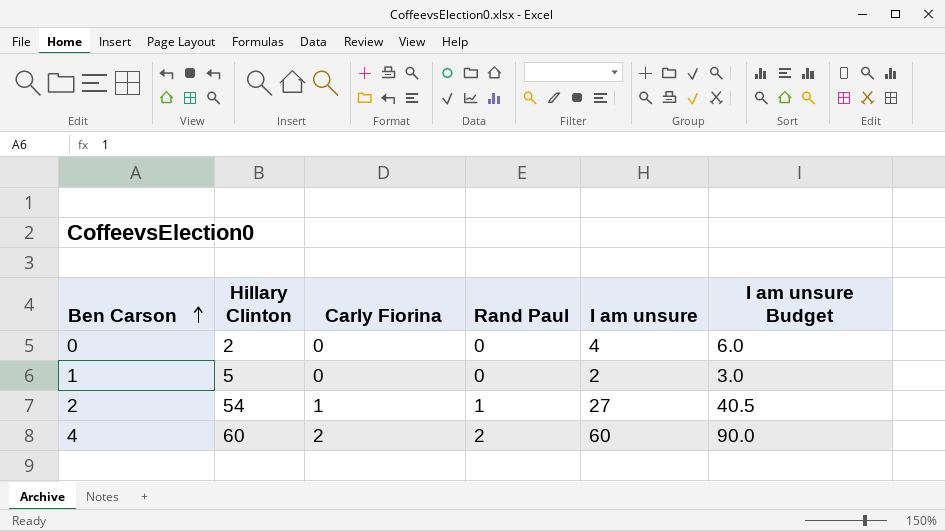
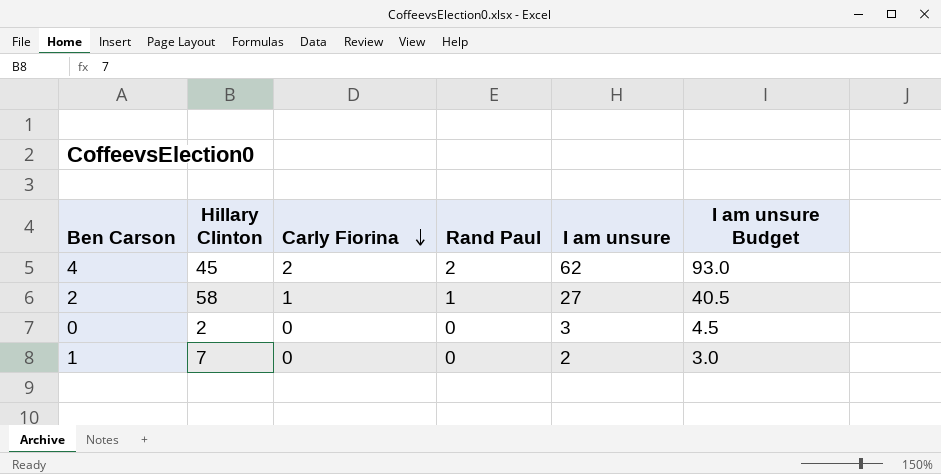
row order: Ben Carson ascending -> Carly Fiorina descending
4 | Hillary Clinton: 60 -> 45
4 | I am unsure: 60 -> 62
4 | I am unsure Budget: 90.0 -> 93.0
2 | Hillary Clinton: 54 -> 58
0 | I am unsure: 4 -> 3
0 | I am unsure Budget: 6.0 -> 4.5
1 | Hillary Clinton: 5 -> 7

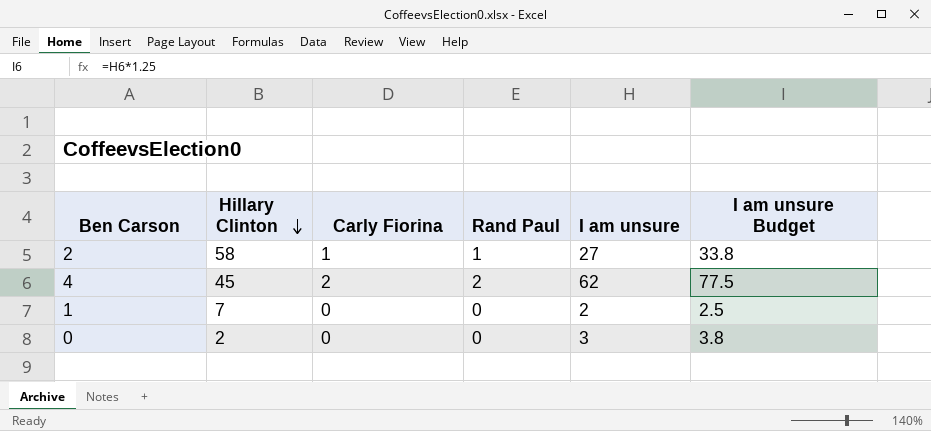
row order: Carly Fiorina descending -> Hillary Clinton descending
column I am unsure Budget | formula: [I am unsure] * 1.5 -> [I am unsure] * 1.25

